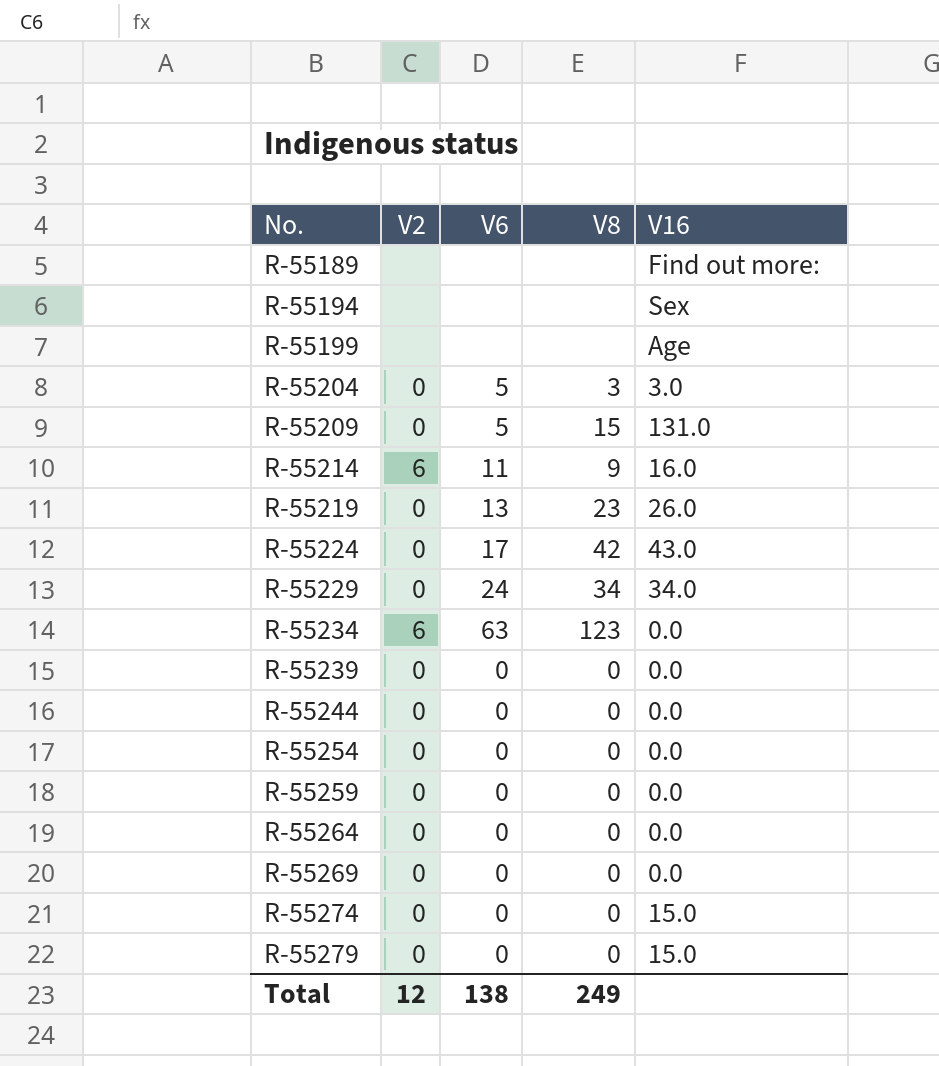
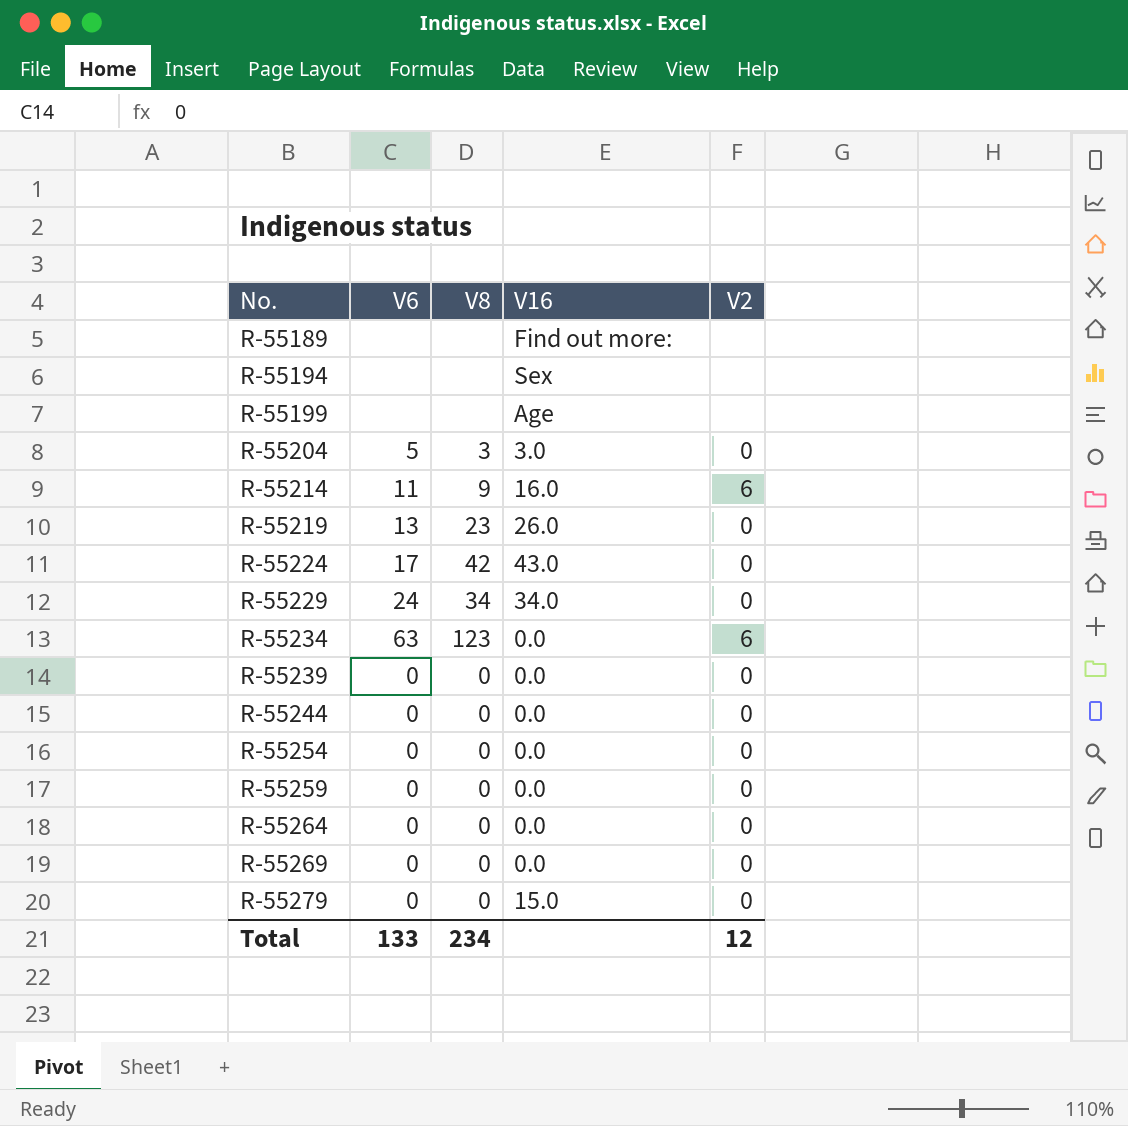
column V2 | position: 2 -> 5
row R-55209: 0 | 5 | 15 | 131.0 -> none
row R-55274: 0 | 0 | 0 | 15.0 -> none
Total | V6: 138 -> 133
Total | V8: 249 -> 234

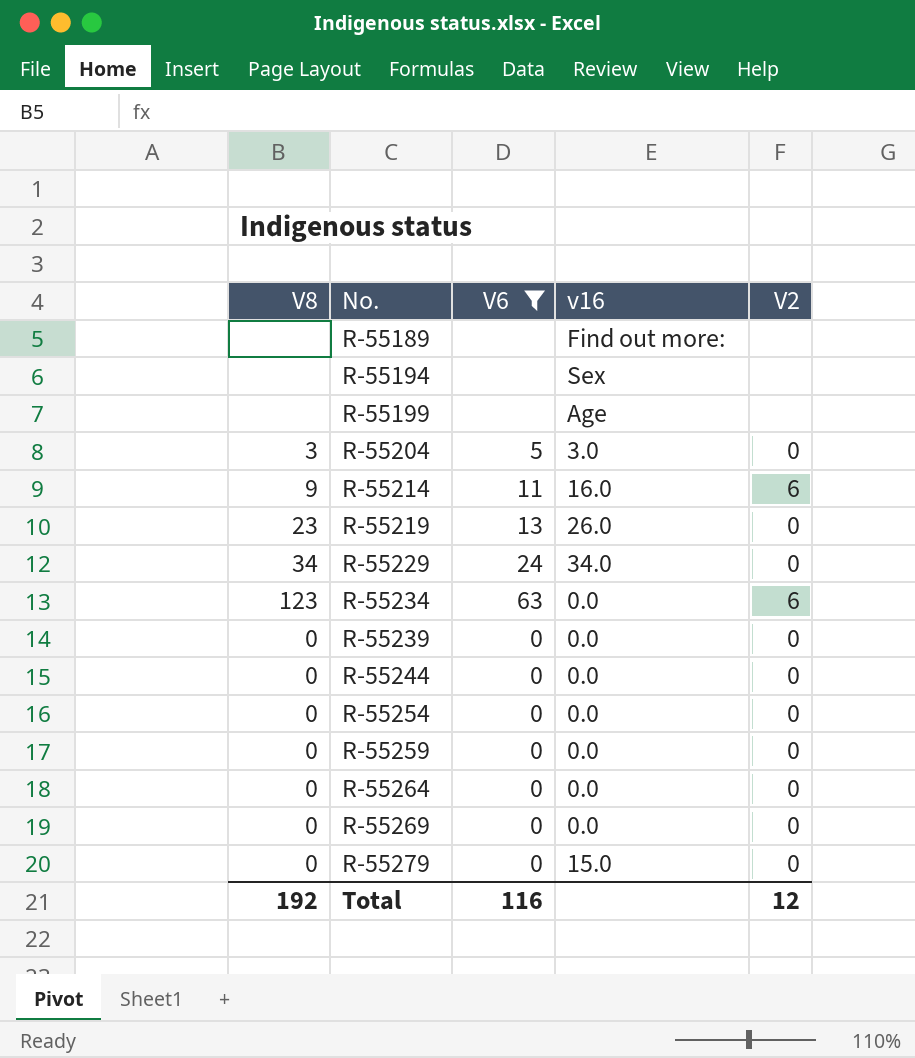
filter: none -> V6 != 17
column V8 | position: 3 -> 1
column name: V16 -> v16
Total | V8: 234 -> 192
Total | V6: 133 -> 116

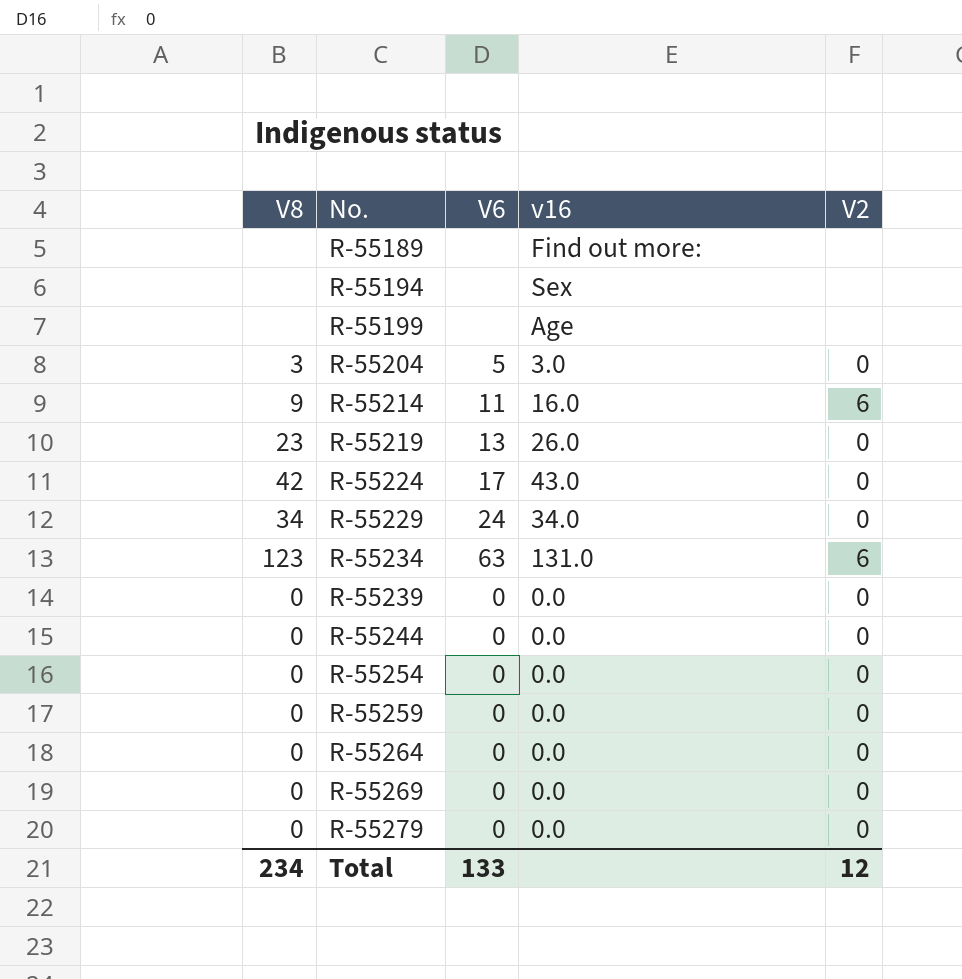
filter: V6 != 17 -> none
R-55234 | v16: 0.0 -> 131.0
R-55279 | v16: 15.0 -> 0.0
Total | V8: 192 -> 234
Total | V6: 116 -> 133

